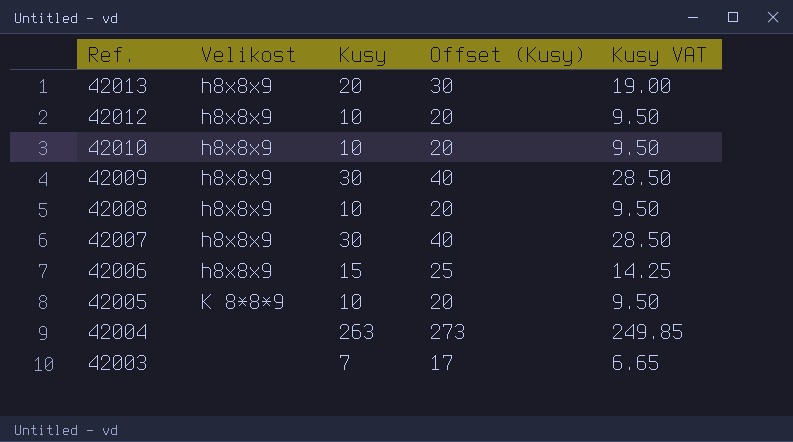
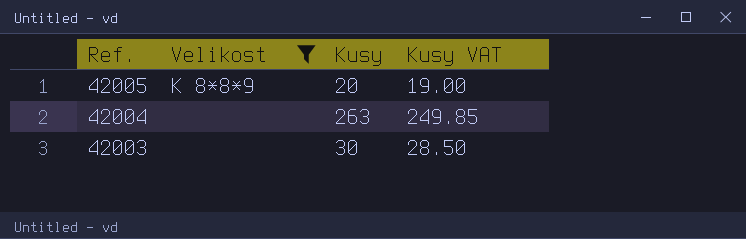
filter: none -> Velikost != h8x8x9
column Offset (Kusy) | formula: [Kusy] + 10 -> none
42005 | Kusy: 10 -> 20
42005 | Kusy VAT: 9.50 -> 19.00
42003 | Kusy: 7 -> 30
42003 | Kusy VAT: 6.65 -> 28.50

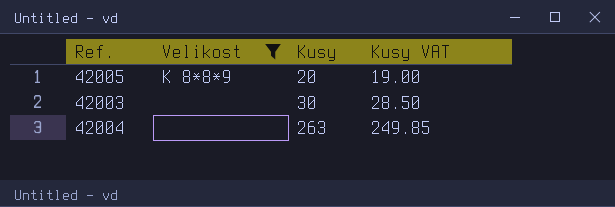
row order: Ref. descending -> Kusy ascending

